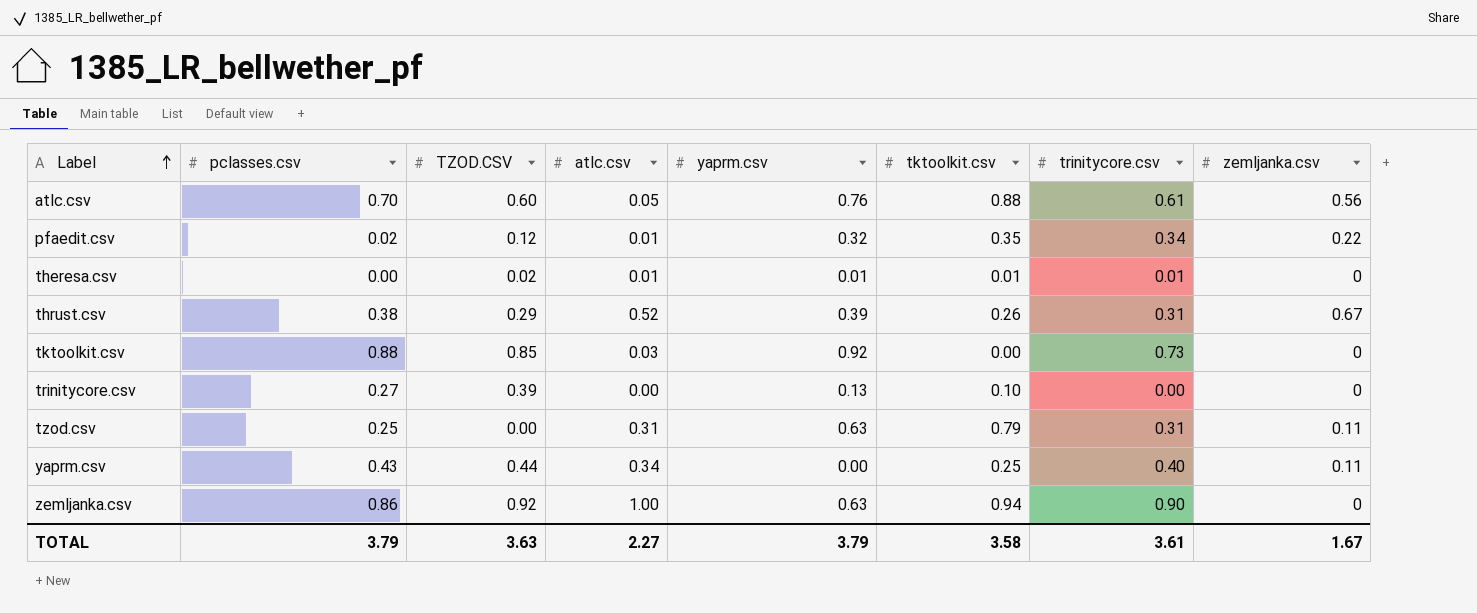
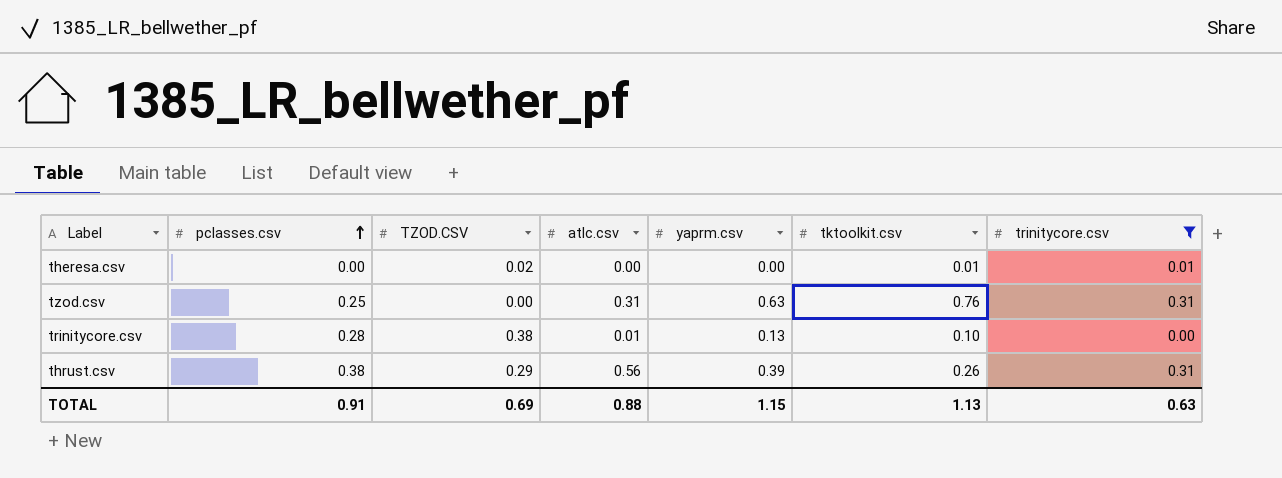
filter: none -> trinitycore.csv <= 0.31
row order: Label ascending -> pclasses.csv ascending
column zemljanka.csv | position: 8 -> none
theresa.csv | atlc.csv: 0.01 -> 0.00
theresa.csv | yaprm.csv: 0.01 -> 0.00
tzod.csv | tktoolkit.csv: 0.79 -> 0.76
trinitycore.csv | pclasses.csv: 0.27 -> 0.28
trinitycore.csv | TZOD.CSV: 0.39 -> 0.38
trinitycore.csv | atlc.csv: 0.00 -> 0.01
thrust.csv | atlc.csv: 0.52 -> 0.56
TOTAL | pclasses.csv: 3.79 -> 0.91
TOTAL | TZOD.CSV: 3.63 -> 0.69
TOTAL | atlc.csv: 2.27 -> 0.88
TOTAL | yaprm.csv: 3.79 -> 1.15
TOTAL | tktoolkit.csv: 3.58 -> 1.13
TOTAL | trinitycore.csv: 3.61 -> 0.63

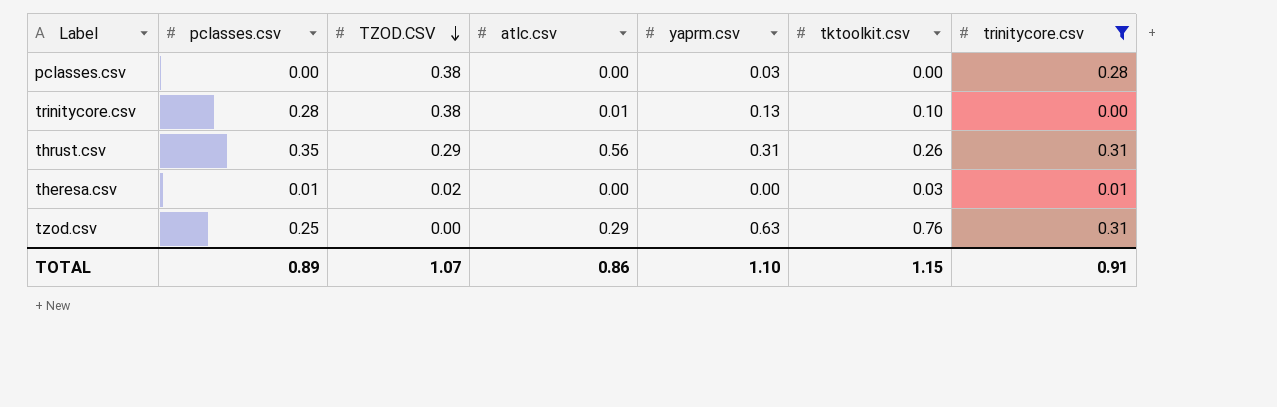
row order: pclasses.csv ascending -> TZOD.CSV descending
row pclasses.csv: none -> 0.00 | 0.38 | 0.00 | 0.03 | 0.00 | 0.28
thrust.csv | pclasses.csv: 0.38 -> 0.35
thrust.csv | yaprm.csv: 0.39 -> 0.31
theresa.csv | pclasses.csv: 0.00 -> 0.01
theresa.csv | tktoolkit.csv: 0.01 -> 0.03
tzod.csv | atlc.csv: 0.31 -> 0.29
TOTAL | pclasses.csv: 0.91 -> 0.89
TOTAL | TZOD.CSV: 0.69 -> 1.07
TOTAL | atlc.csv: 0.88 -> 0.86
TOTAL | yaprm.csv: 1.15 -> 1.10
TOTAL | tktoolkit.csv: 1.13 -> 1.15
TOTAL | trinitycore.csv: 0.63 -> 0.91

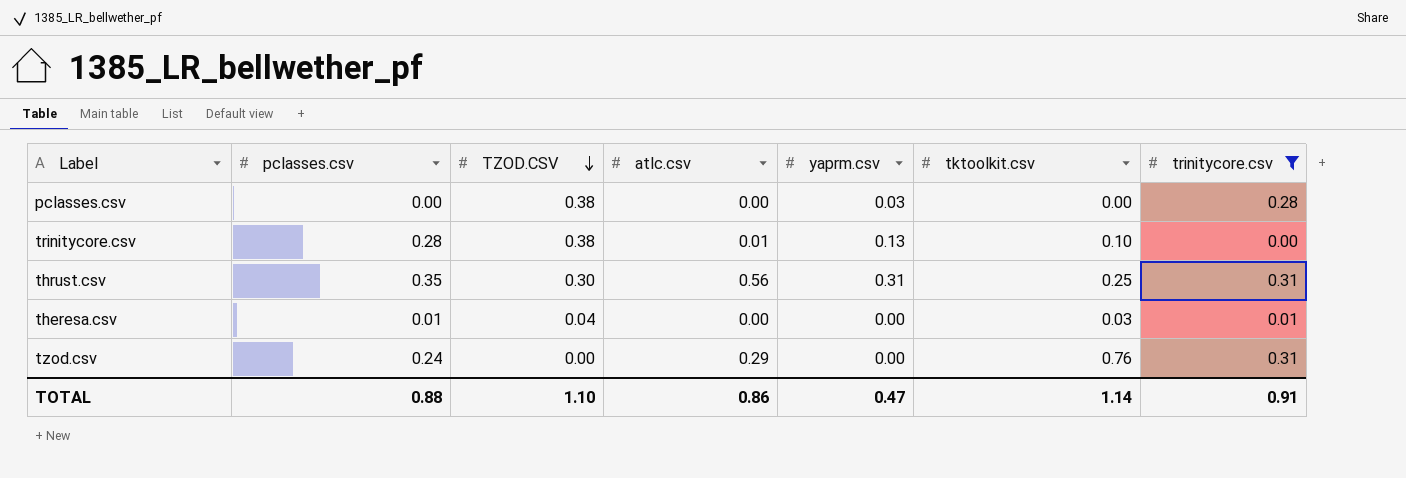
thrust.csv | TZOD.CSV: 0.29 -> 0.30
thrust.csv | tktoolkit.csv: 0.26 -> 0.25
theresa.csv | TZOD.CSV: 0.02 -> 0.04
tzod.csv | pclasses.csv: 0.25 -> 0.24
tzod.csv | yaprm.csv: 0.63 -> 0.00
TOTAL | pclasses.csv: 0.89 -> 0.88
TOTAL | TZOD.CSV: 1.07 -> 1.10
TOTAL | yaprm.csv: 1.10 -> 0.47
TOTAL | tktoolkit.csv: 1.15 -> 1.14

